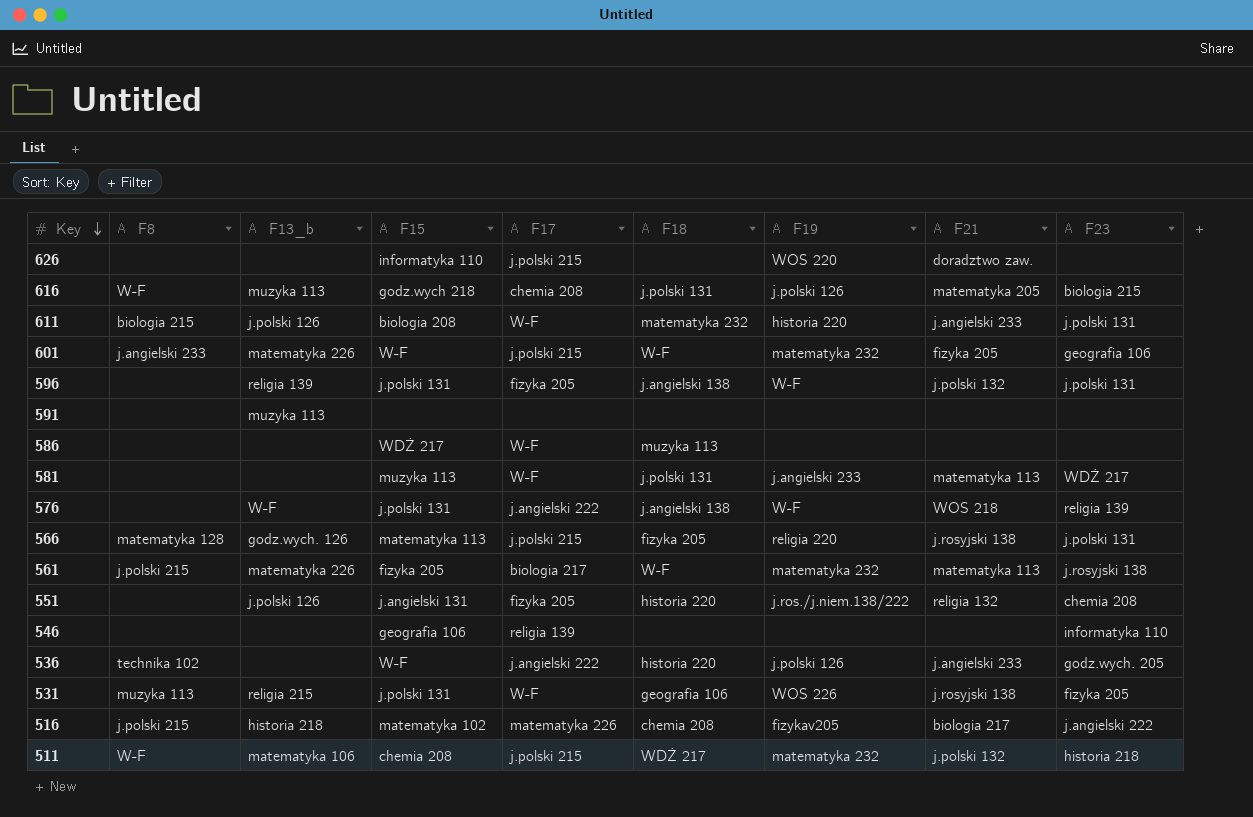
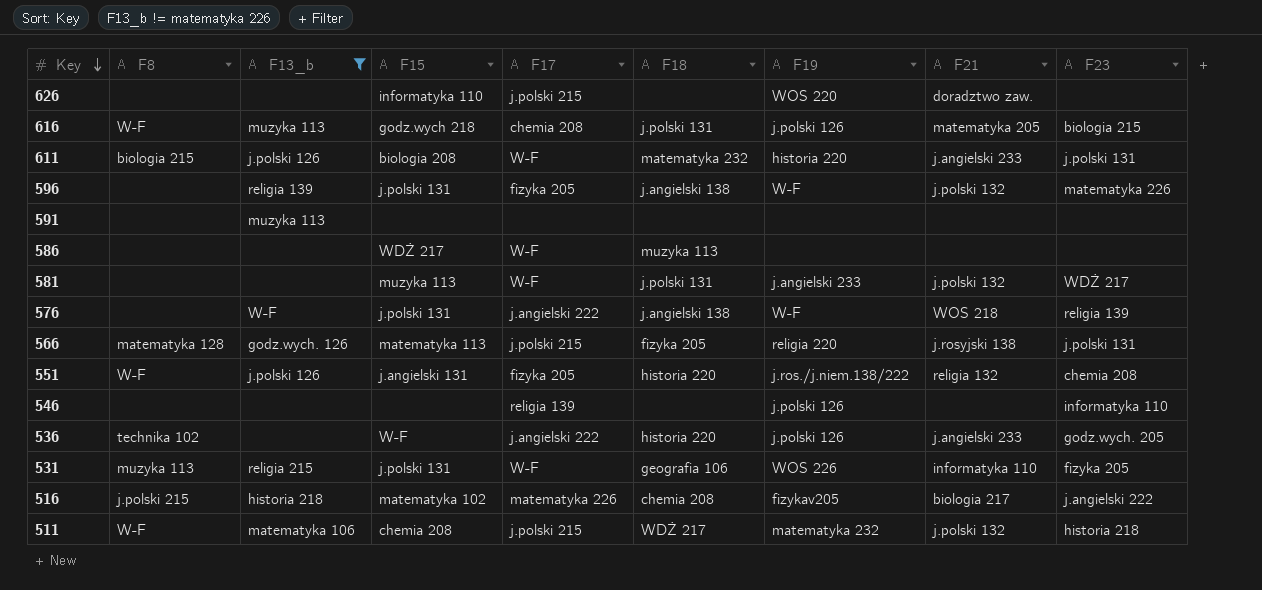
filter: none -> F13_b != matematyka 226
596 | F23: j.polski 131 -> matematyka 226
581 | F21: matematyka 113 -> j.polski 132
551 | F8: none -> W-F
546 | F15: geografia 106 -> none
546 | F19: none -> j.polski 126
531 | F21: j.rosyjski 138 -> informatyka 110

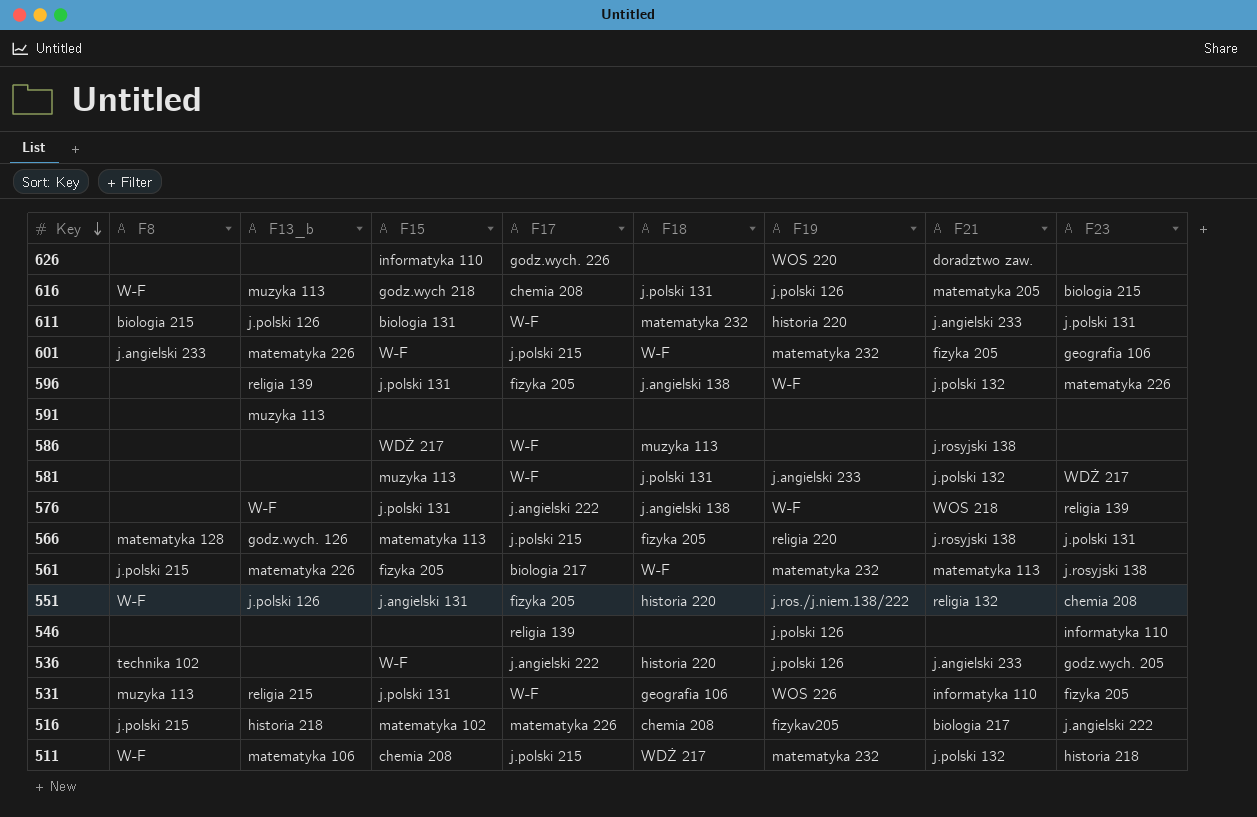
filter: F13_b != matematyka 226 -> none
626 | F17: j.polski 215 -> godz.wych. 226
611 | F15: biologia 208 -> biologia 131
586 | F21: none -> j.rosyjski 138

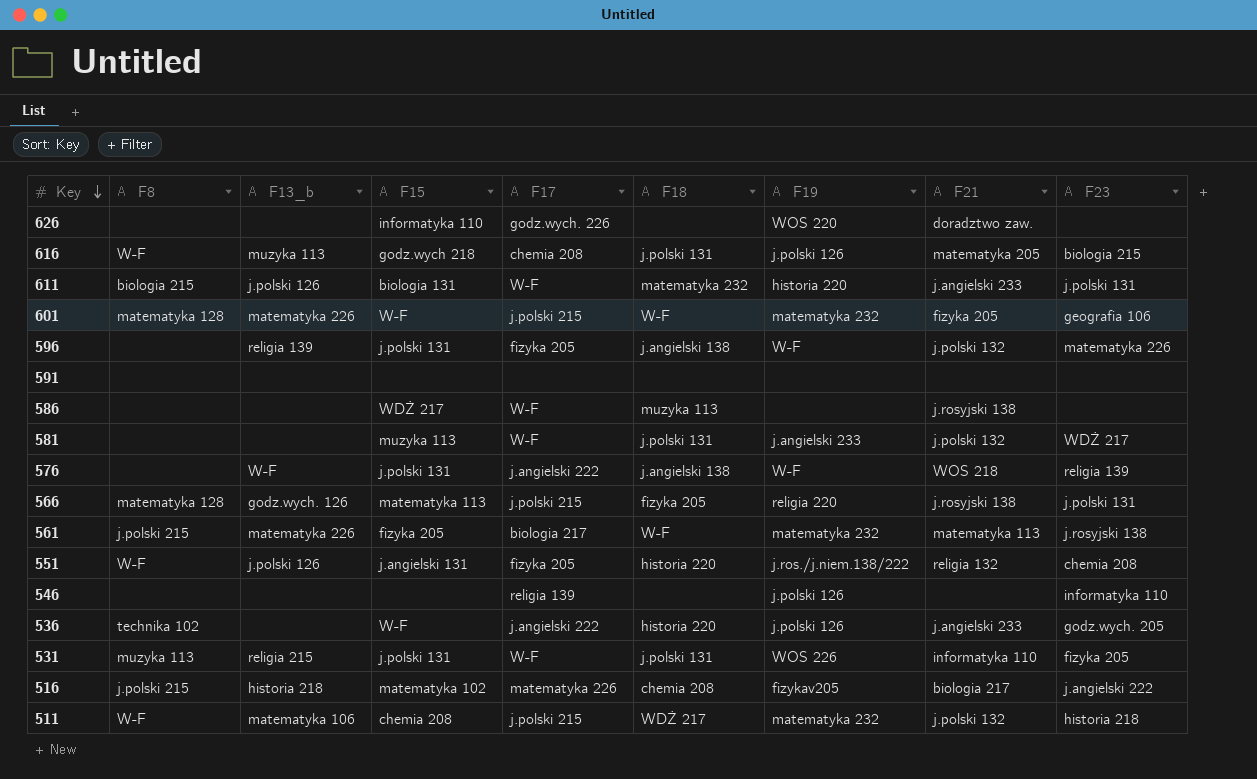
601 | F8: j.angielski 233 -> matematyka 128
591 | F13_b: muzyka 113 -> none
531 | F18: geografia 106 -> j.polski 131

